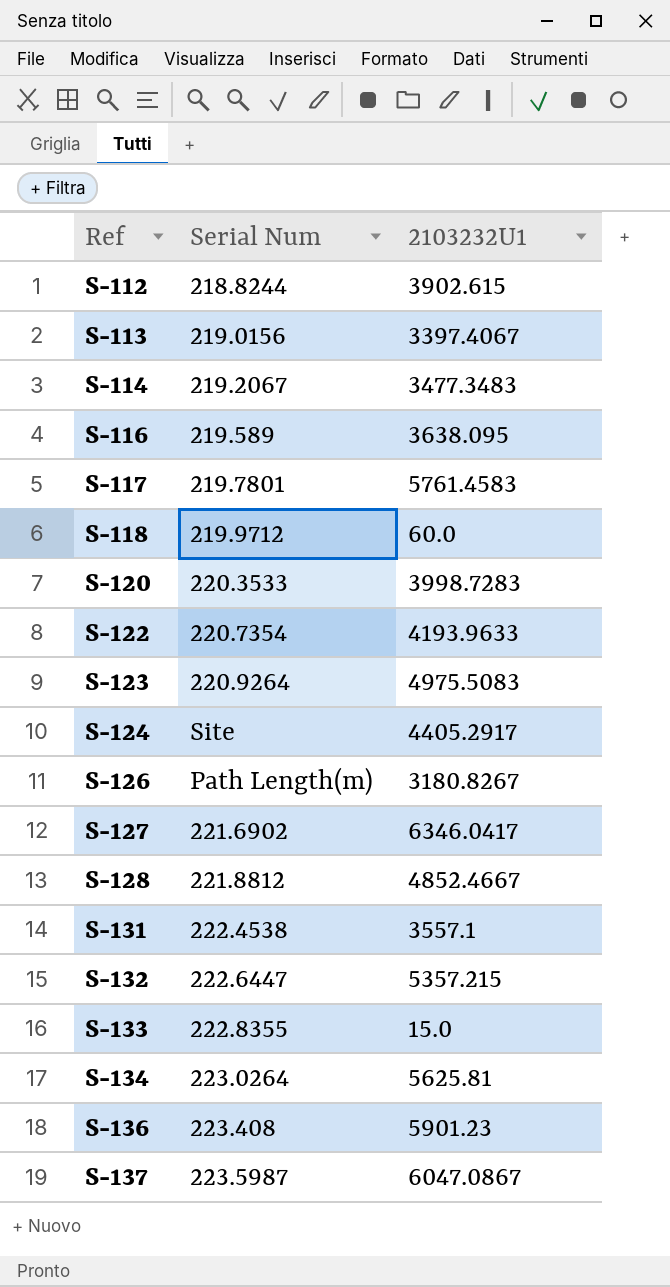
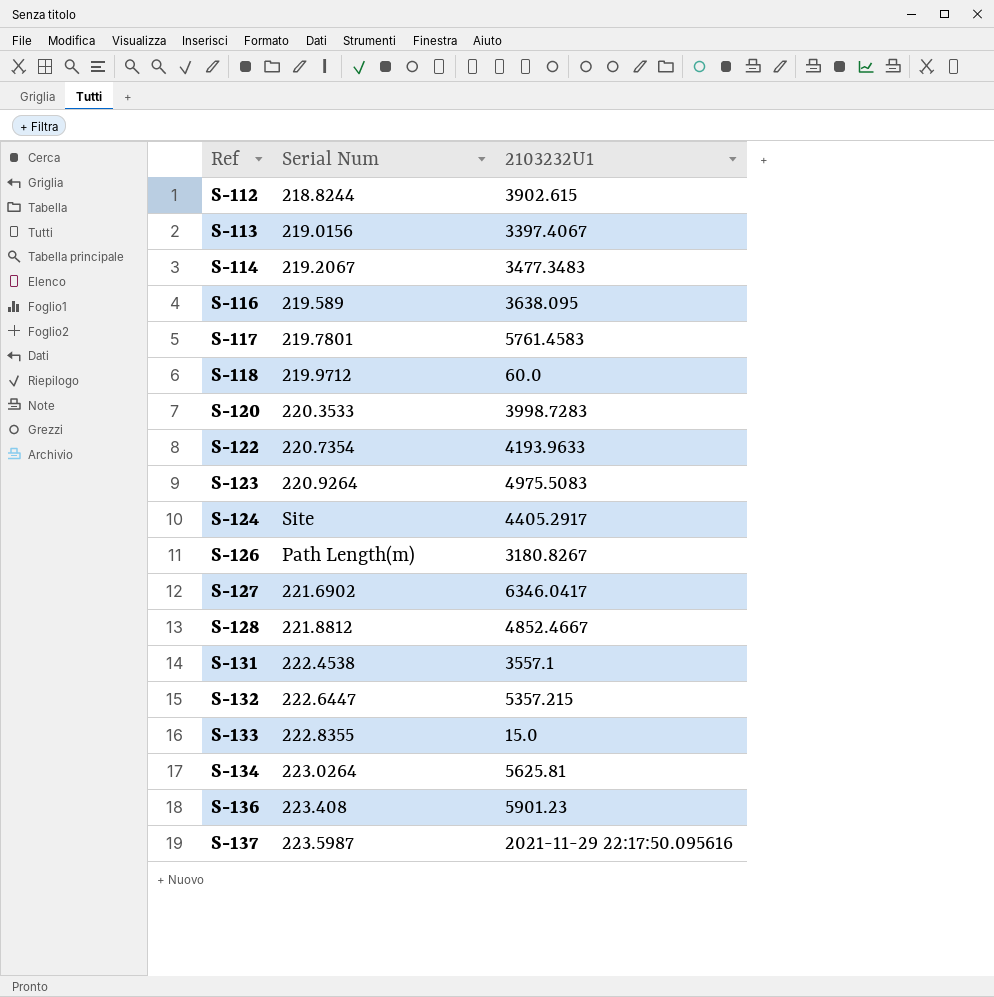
S-137 | 2103232U1: 6047.0867 -> 2021-11-29 22:17:50.095616

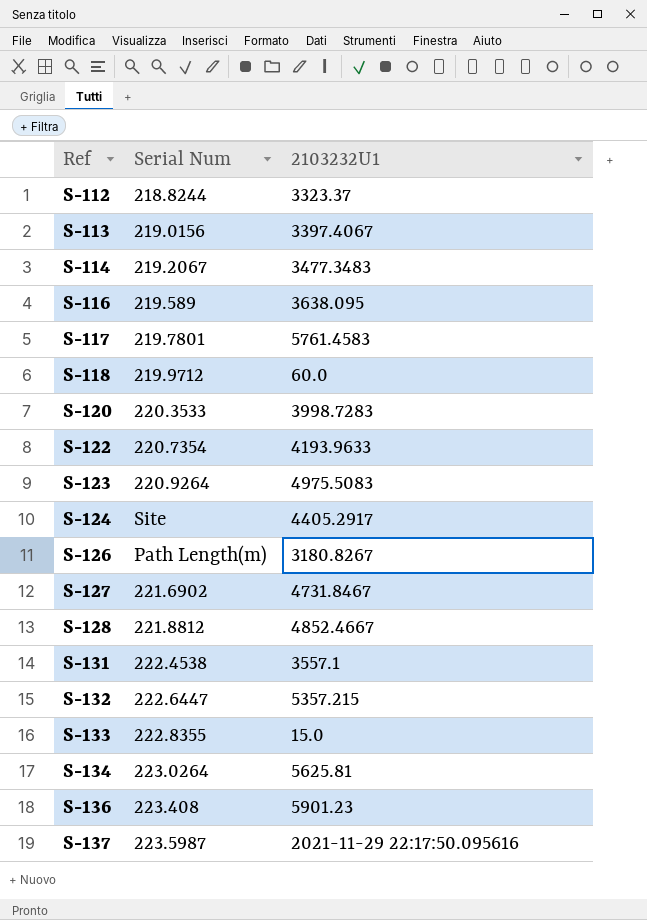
S-112 | 2103232U1: 3902.615 -> 3323.37
S-127 | 2103232U1: 6346.0417 -> 4731.8467

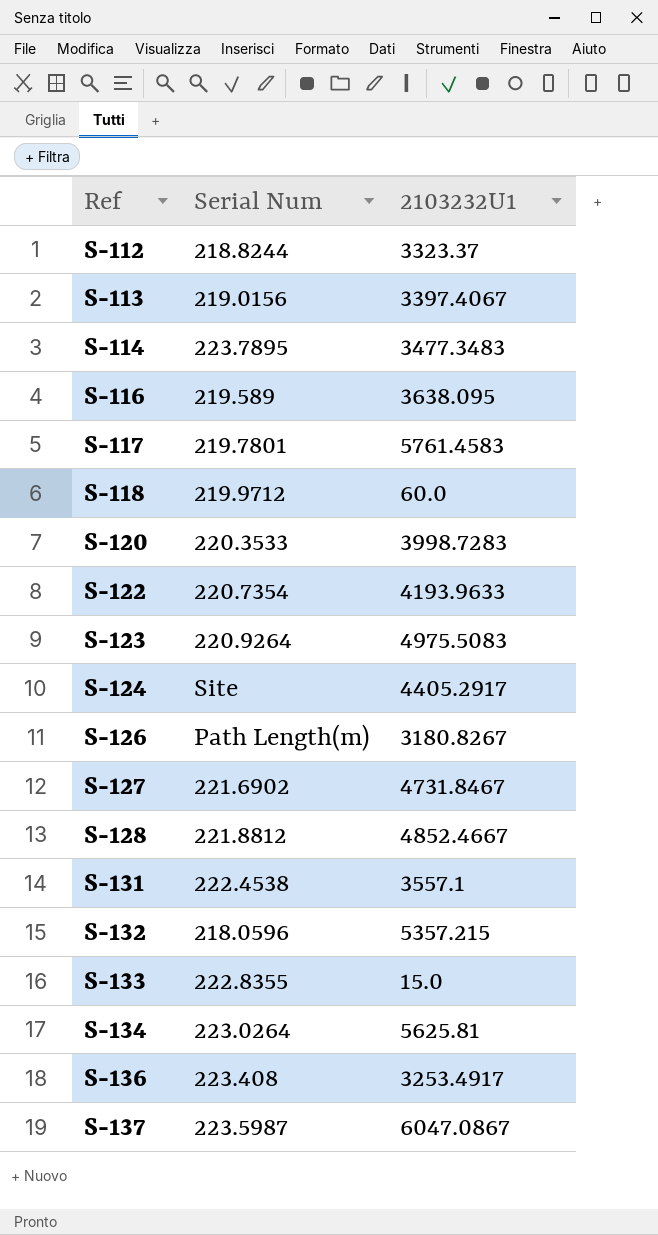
S-114 | Serial Num: 219.2067 -> 223.7895
S-132 | Serial Num: 222.6447 -> 218.0596
S-136 | 2103232U1: 5901.23 -> 3253.4917
S-137 | 2103232U1: 2021-11-29 22:17:50.095616 -> 6047.0867

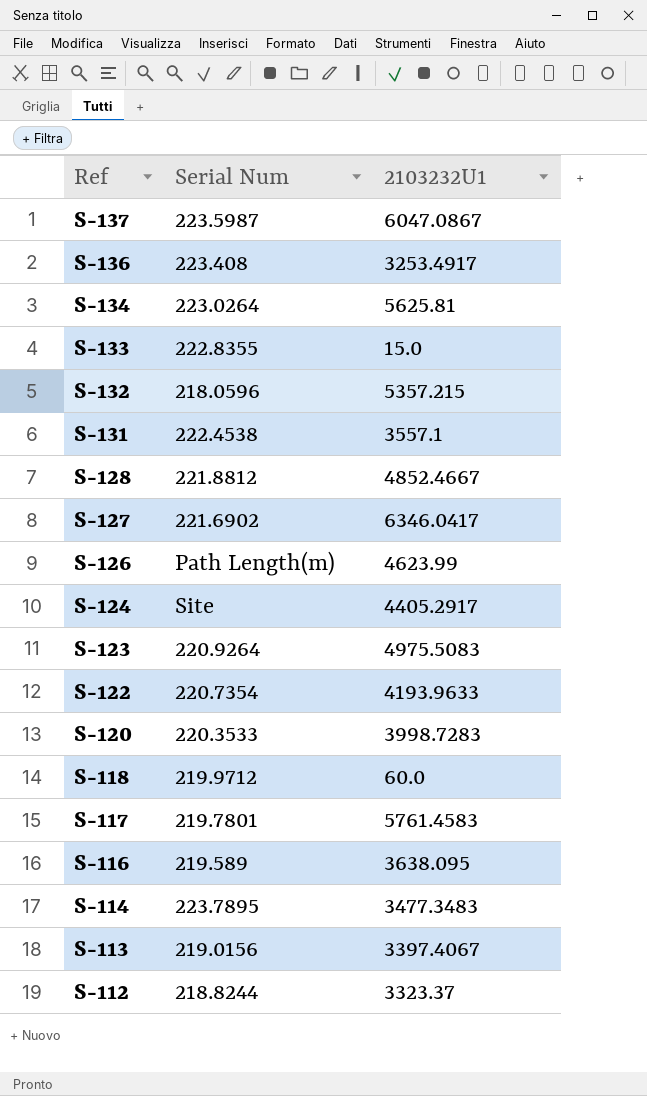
row order: Ref ascending -> Ref descending
S-127 | 2103232U1: 4731.8467 -> 6346.0417
S-126 | 2103232U1: 3180.8267 -> 4623.99

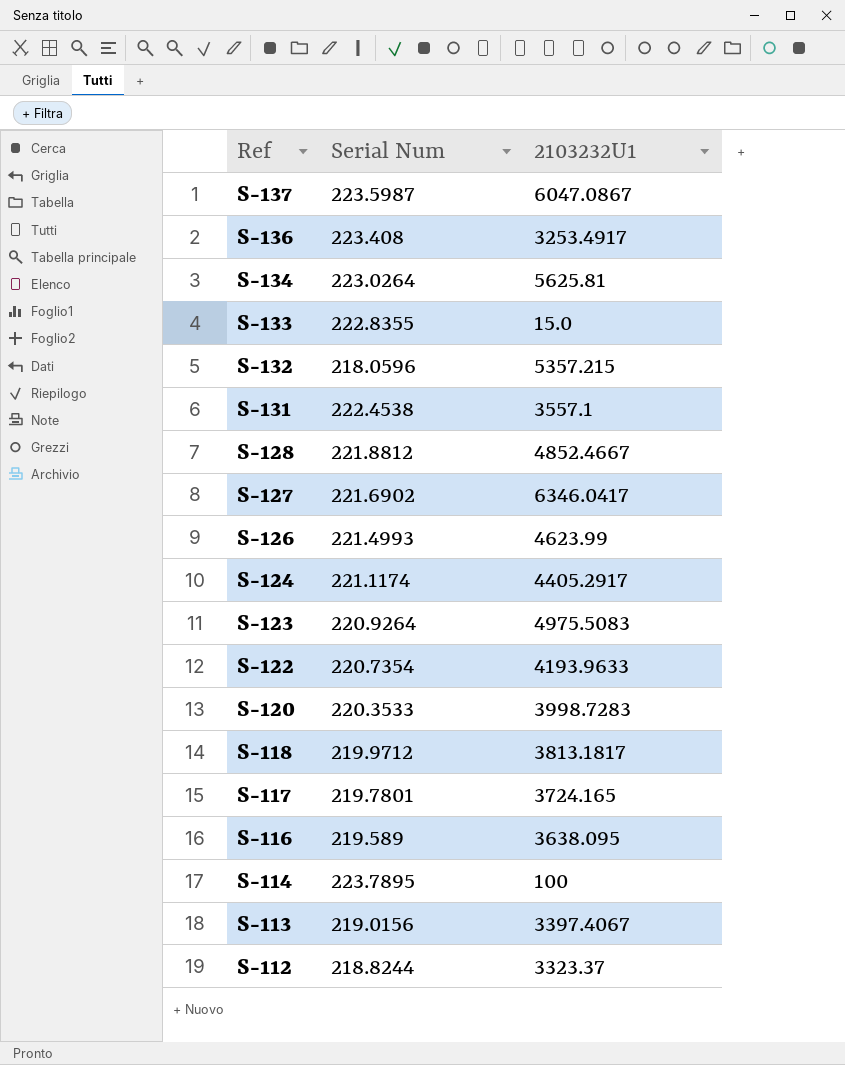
S-126 | Serial Num: Path Length(m) -> 221.4993
S-124 | Serial Num: Site -> 221.1174
S-118 | 2103232U1: 60.0 -> 3813.1817
S-117 | 2103232U1: 5761.4583 -> 3724.165
S-114 | 2103232U1: 3477.3483 -> 100

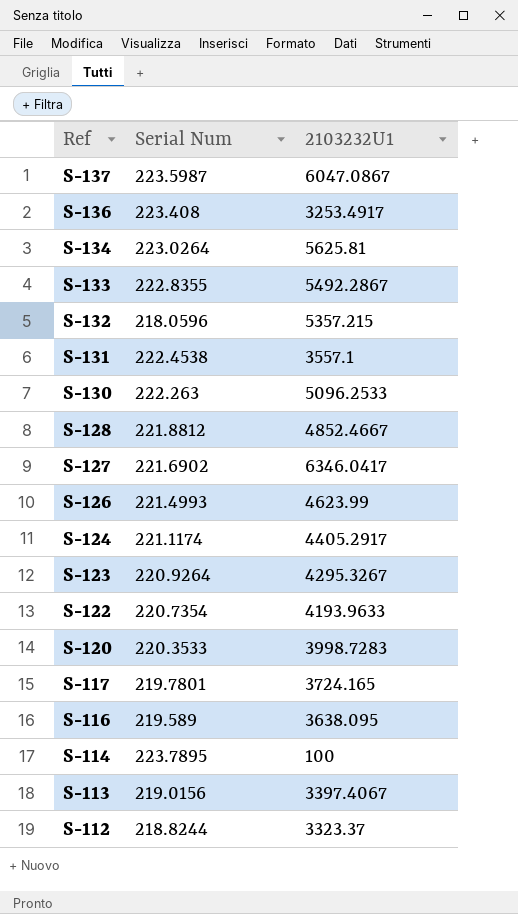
row S-118: 219.9712 | 3813.1817 -> none
S-133 | 2103232U1: 15.0 -> 5492.2867
row S-130: none -> 222.263 | 5096.2533
S-123 | 2103232U1: 4975.5083 -> 4295.3267

